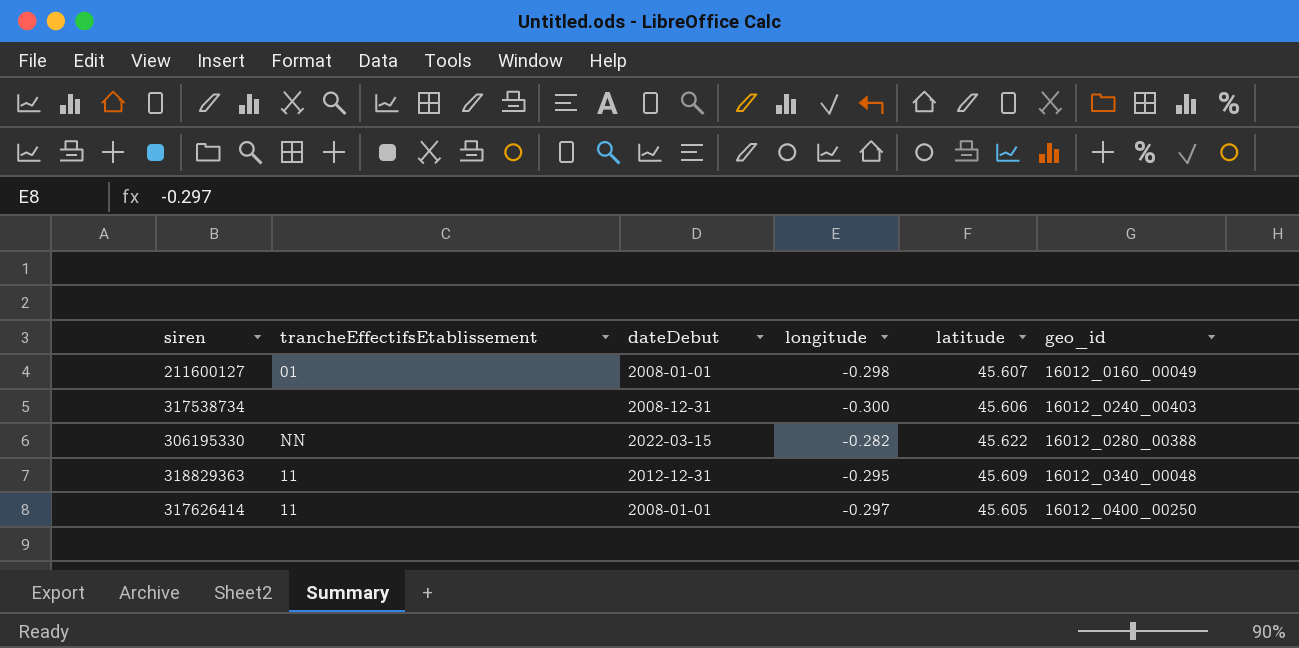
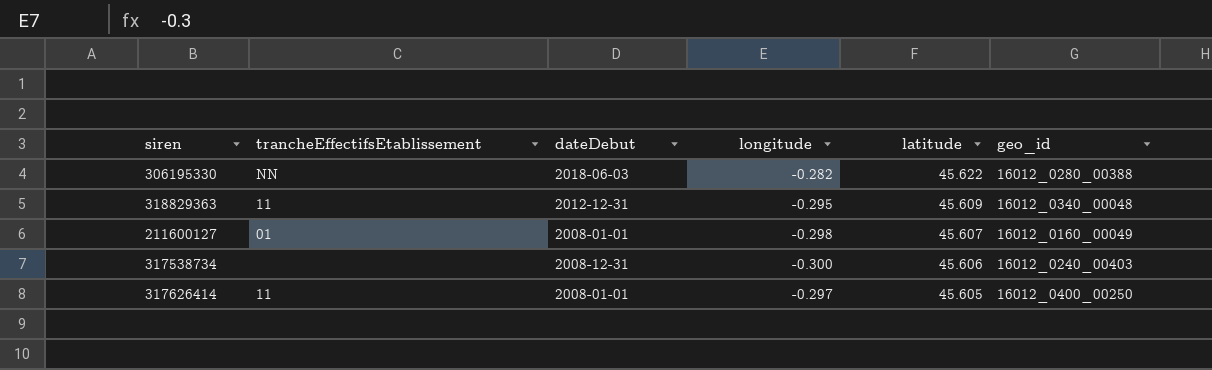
row order: geo_id ascending -> latitude descending
306195330 | dateDebut: 2022-03-15 -> 2018-06-03

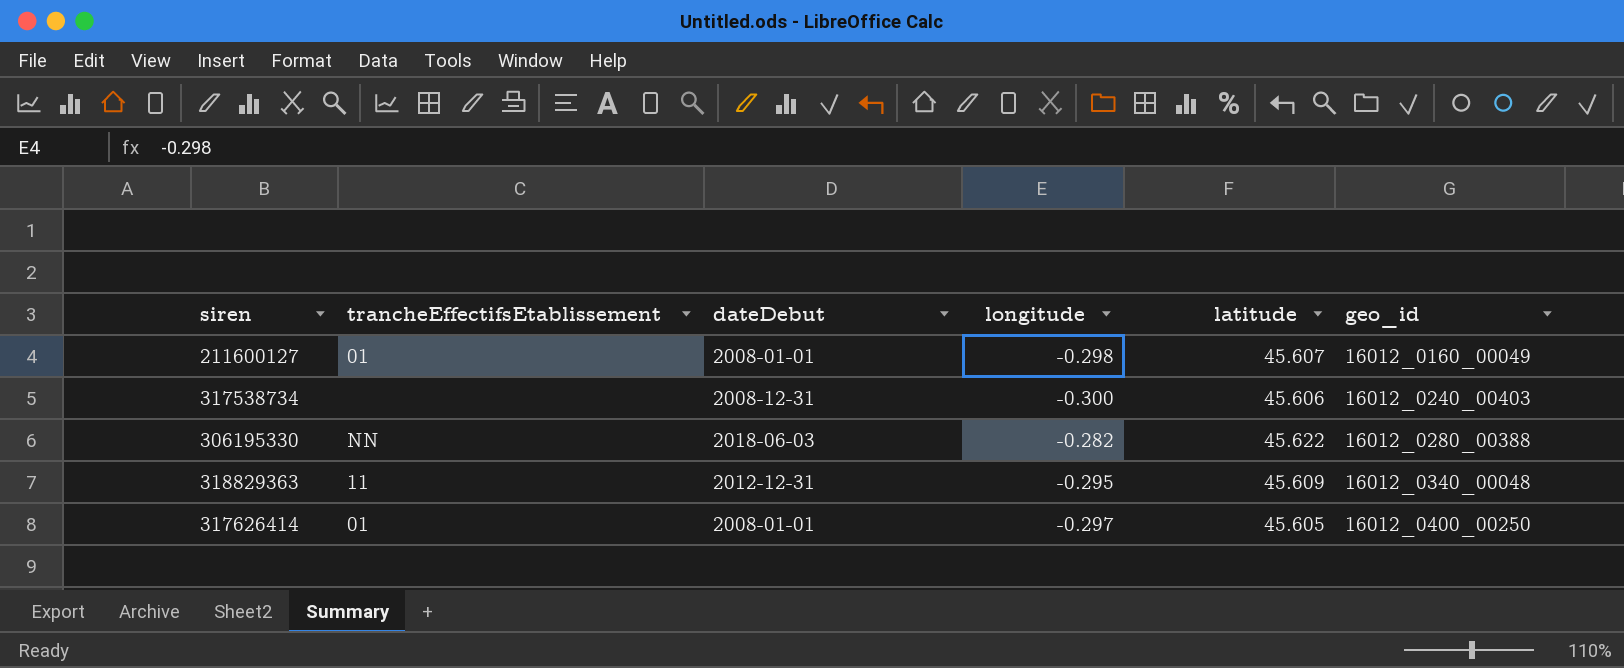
row order: latitude descending -> geo_id ascending
317626414 | trancheEffectifsEtablissement: 11 -> 01

